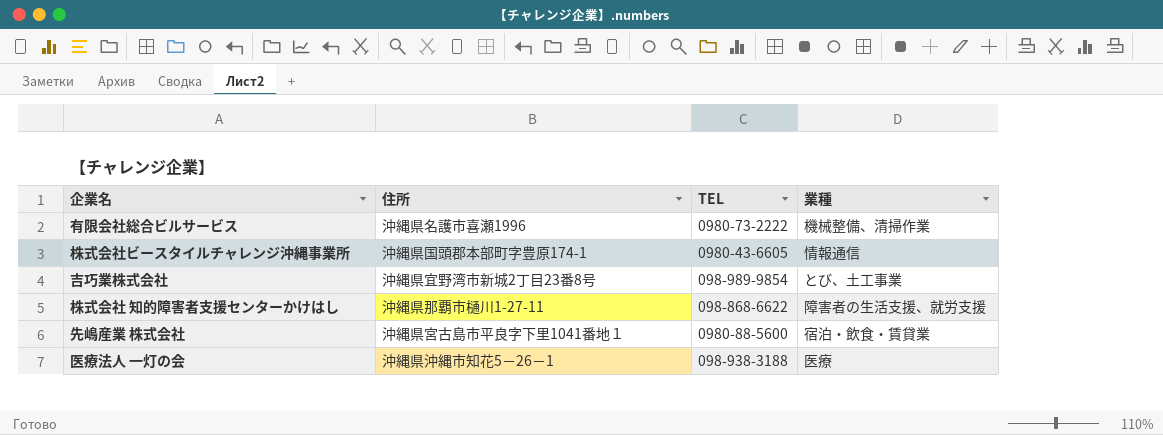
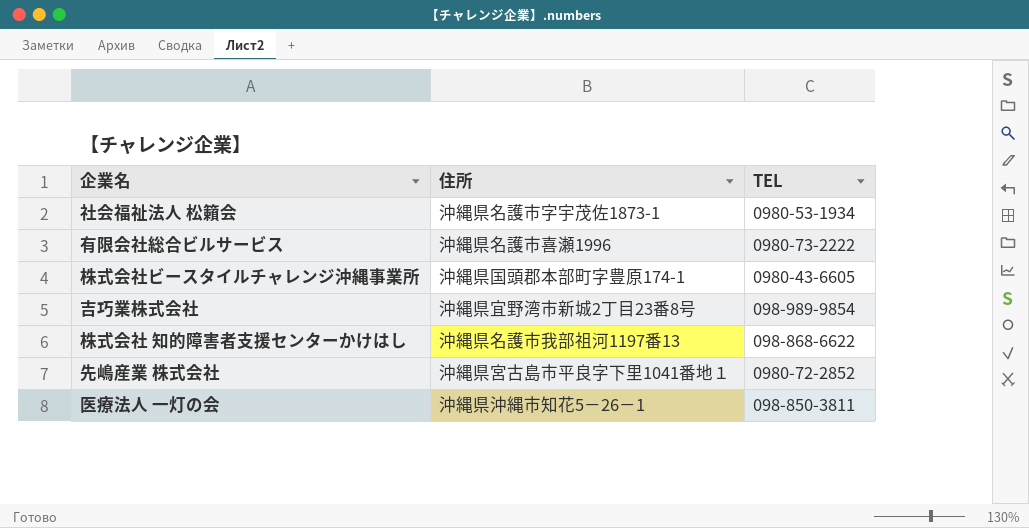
column 業種 | position: 4 -> none
row 社会福祉法人 松籟会: none -> 沖縄県名護市字宇茂佐1873-1 | 0980-53-1934
株式会社 知的障害者支援センターかけはし | 住所: 沖縄県那覇市樋川1-27-11 -> 沖縄県名護市我部祖河1197番13
先嶋産業 株式会社 | TEL: 0980-88-5600 -> 0980-72-2852
医療法人 一灯の会 | TEL: 098-938-3188 -> 098-850-3811

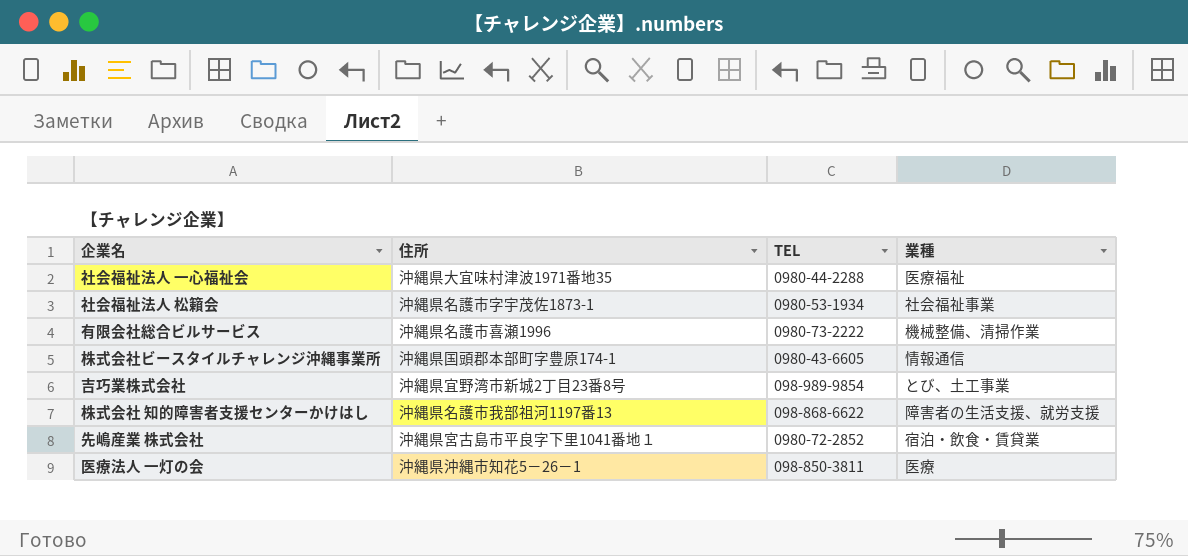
column 業種 | position: none -> 4
row 社会福祉法人 一心福祉会: none -> 沖縄県大宜味村津波1971番地35 | 0980-44-2288 | 医療福祉

